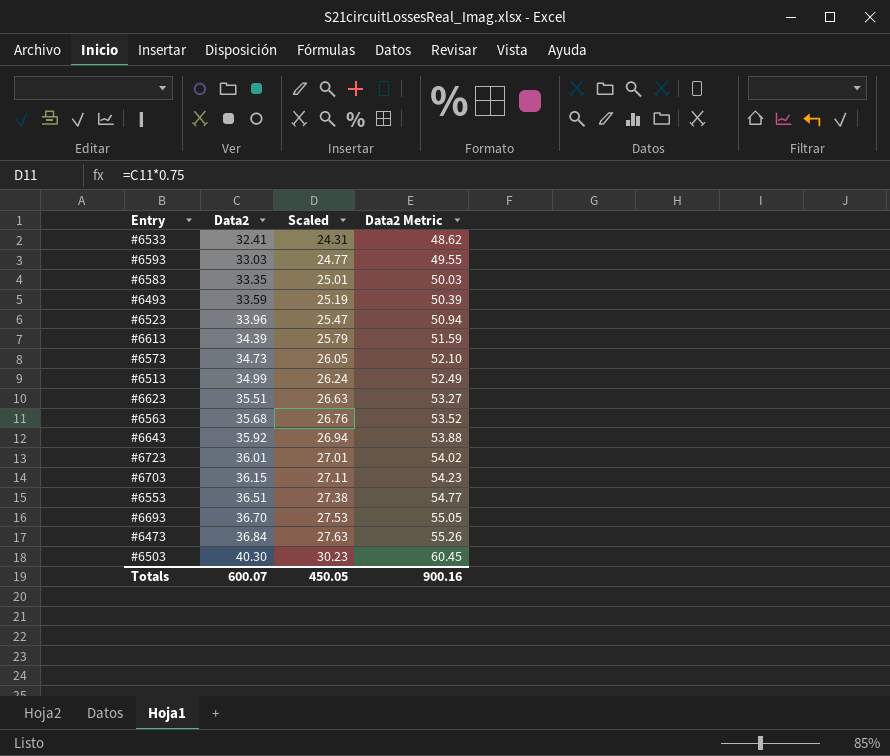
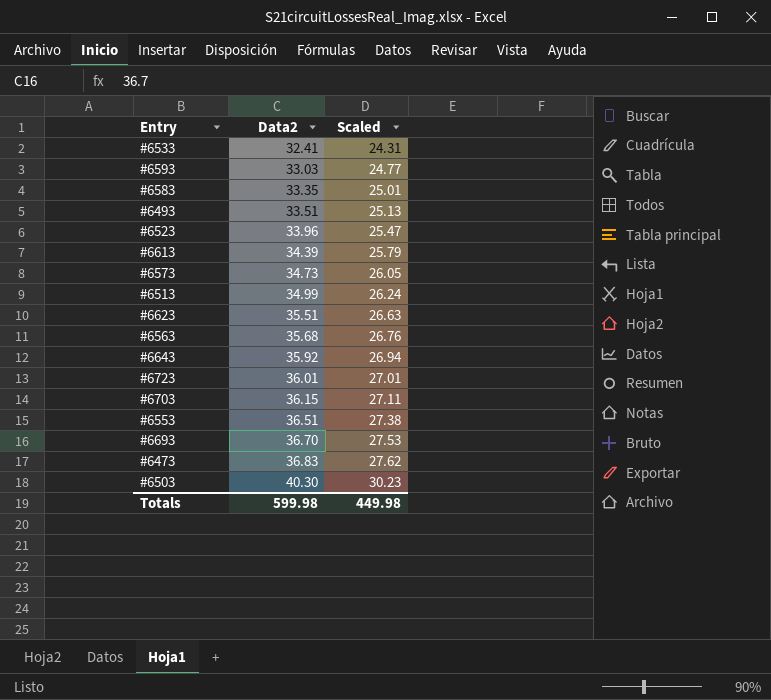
column Data2 Metric | formula: [Data2] * 1.5 -> none
#6493 | Data2: 33.59 -> 33.51
#6493 | Scaled: 25.19 -> 25.13
#6473 | Data2: 36.84 -> 36.83
#6473 | Scaled: 27.63 -> 27.62
Totals | Data2: 600.07 -> 599.98
Totals | Scaled: 450.05 -> 449.98

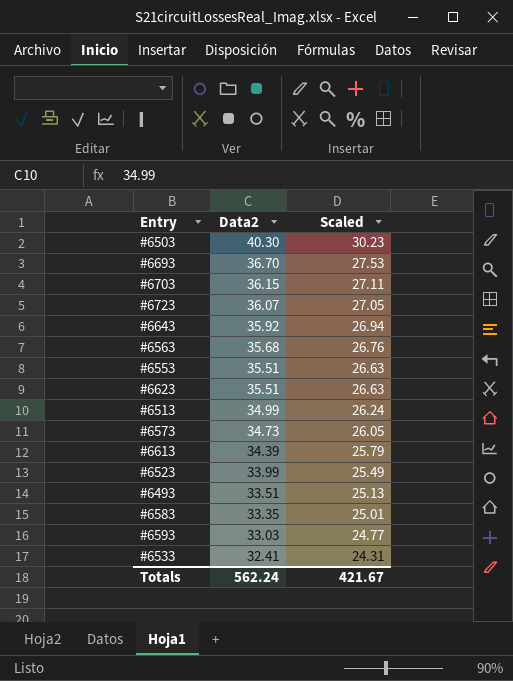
row order: Data2 ascending -> Data2 descending
row #6473: 36.83 | 27.62 -> none
#6723 | Data2: 36.01 -> 36.07
#6723 | Scaled: 27.01 -> 27.05
#6553 | Data2: 36.51 -> 35.51
#6553 | Scaled: 27.38 -> 26.63
#6523 | Data2: 33.96 -> 33.99
#6523 | Scaled: 25.47 -> 25.49
Totals | Data2: 599.98 -> 562.24
Totals | Scaled: 449.98 -> 421.67

